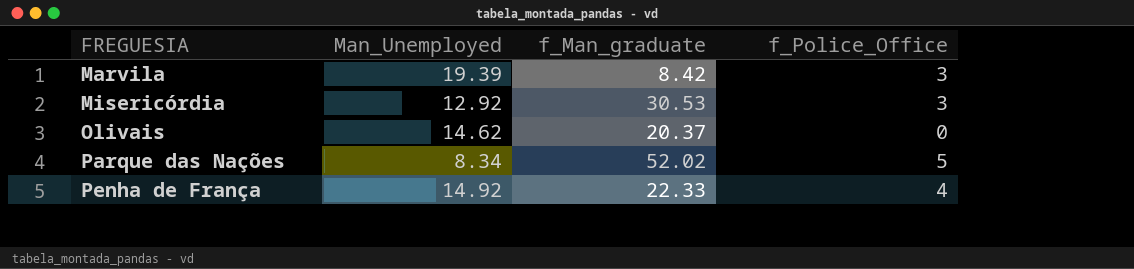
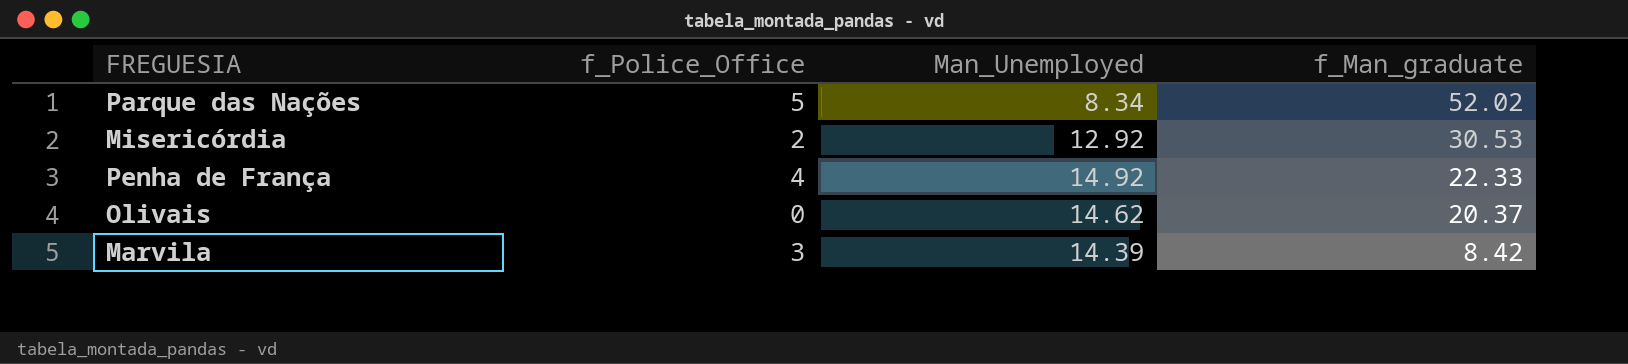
row order: FREGUESIA ascending -> f_Man_graduate descending
column f_Police_Office | position: 4 -> 2
Misericórdia | f_Police_Office: 3 -> 2
Marvila | Man_Unemployed: 19.39 -> 14.39

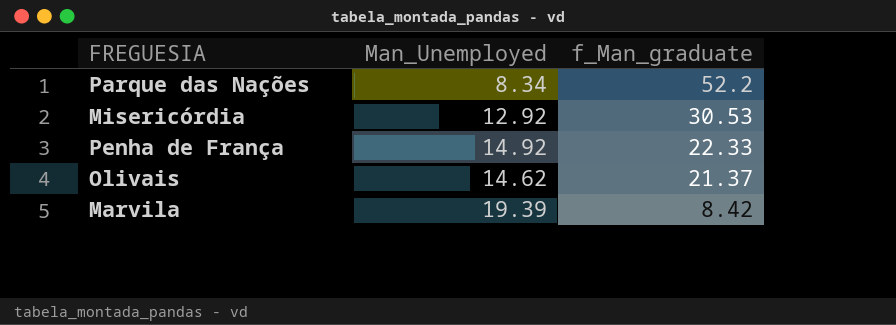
column f_Police_Office | position: 2 -> none
Parque das Nações | f_Man_graduate: 52.02 -> 52.2
Olivais | f_Man_graduate: 20.37 -> 21.37
Marvila | Man_Unemployed: 14.39 -> 19.39

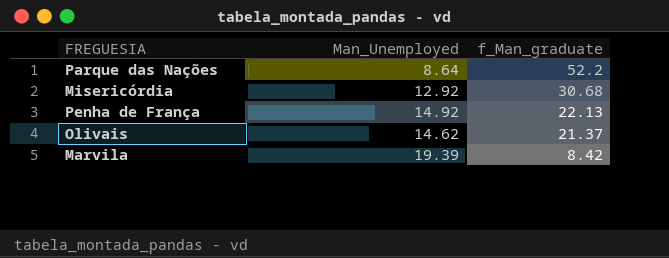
Parque das Nações | Man_Unemployed: 8.34 -> 8.64
Misericórdia | f_Man_graduate: 30.53 -> 30.68
Penha de França | f_Man_graduate: 22.33 -> 22.13

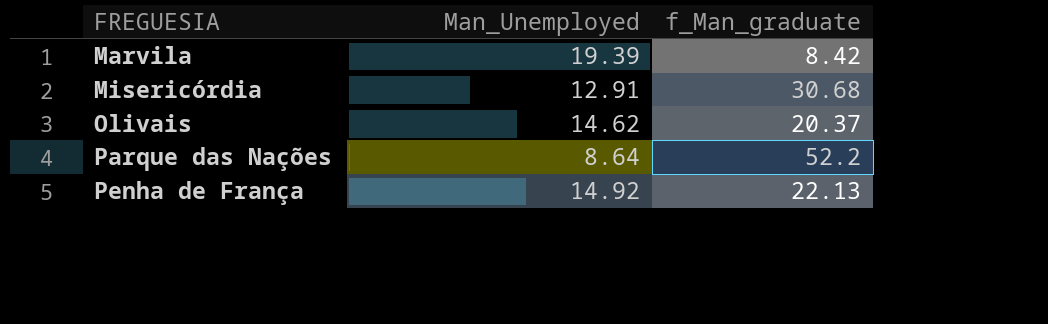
row order: f_Man_graduate descending -> FREGUESIA ascending
Misericórdia | Man_Unemployed: 12.92 -> 12.91
Olivais | f_Man_graduate: 21.37 -> 20.37

